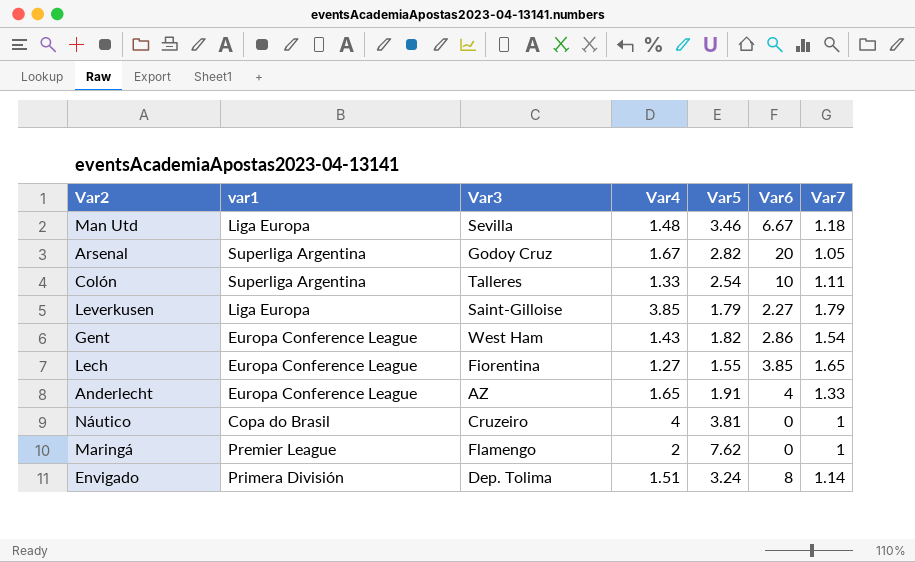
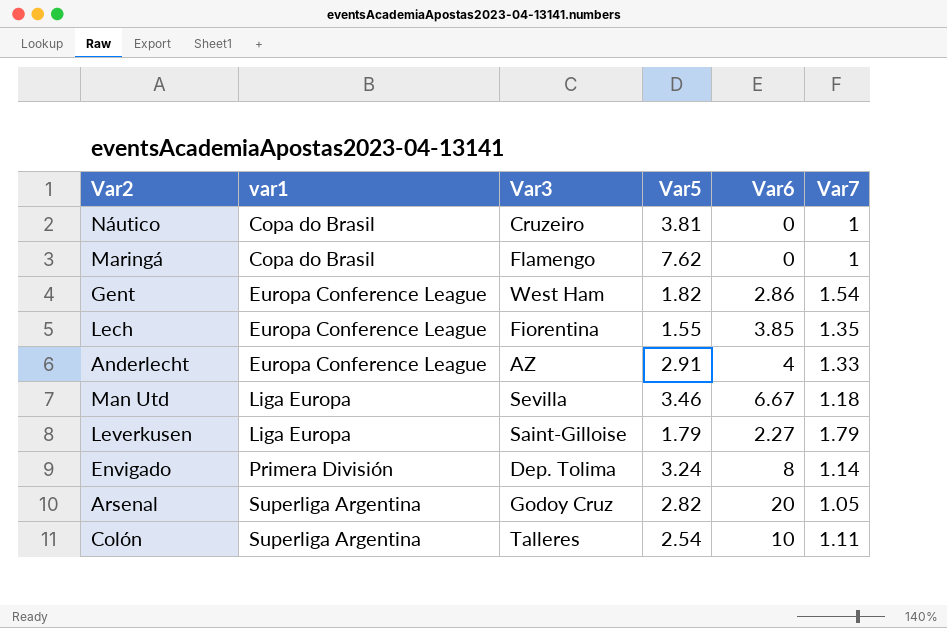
row order: none -> var1 ascending
column Var4 | position: 4 -> none
Maringá | var1: Premier League -> Copa do Brasil
Lech | Var7: 1.65 -> 1.35
Anderlecht | Var5: 1.91 -> 2.91

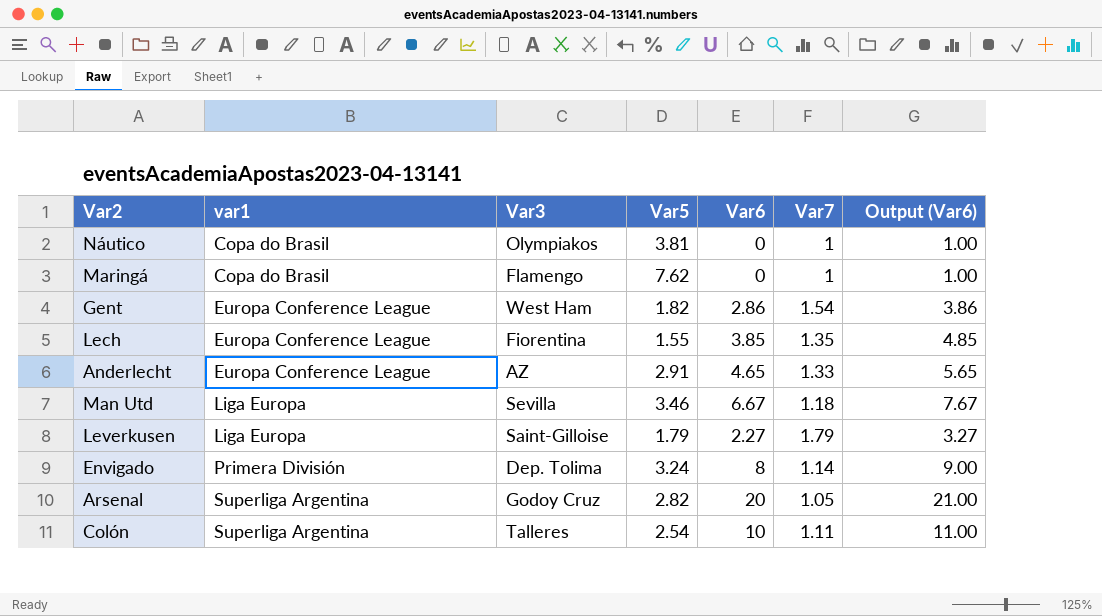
column Output (Var6) | formula: none -> [Var6] + 1
Náutico | Var3: Cruzeiro -> Olympiakos
Anderlecht | Var6: 4 -> 4.65

